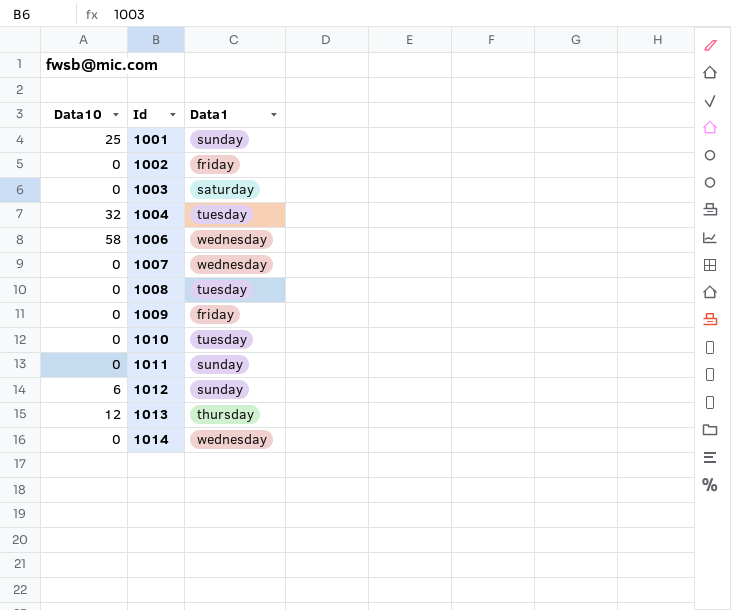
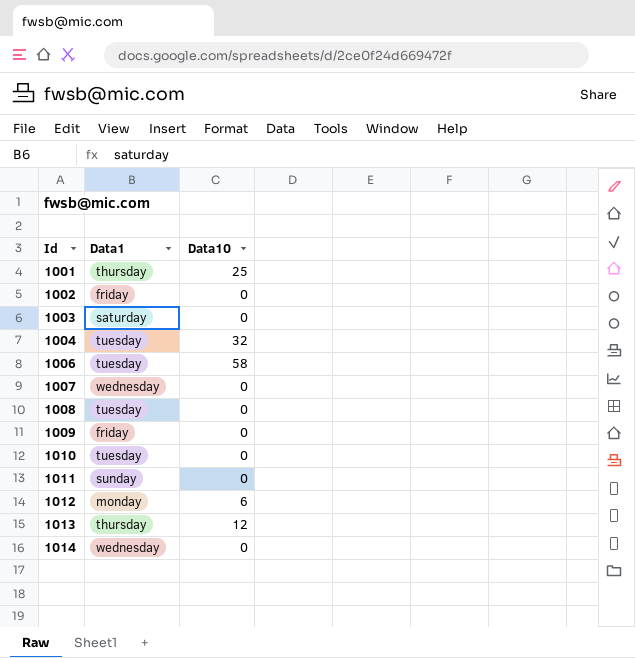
column Data10 | position: 1 -> 3
1001 | Data1: sunday -> thursday
1006 | Data1: wednesday -> tuesday
1012 | Data1: sunday -> monday

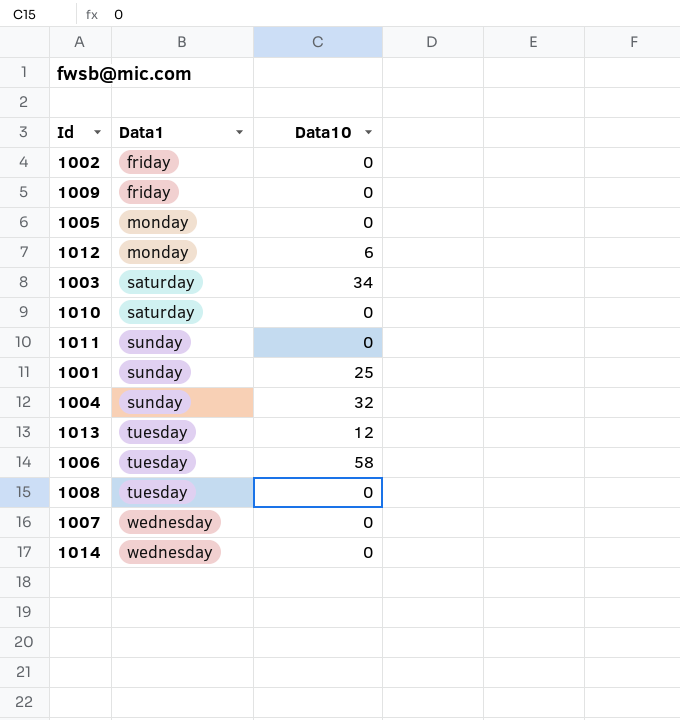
row order: Id ascending -> Data1 ascending
row 1005: none -> monday | 0
1003 | Data10: 0 -> 34
1010 | Data1: tuesday -> saturday
1001 | Data1: thursday -> sunday
1004 | Data1: tuesday -> sunday
1013 | Data1: thursday -> tuesday

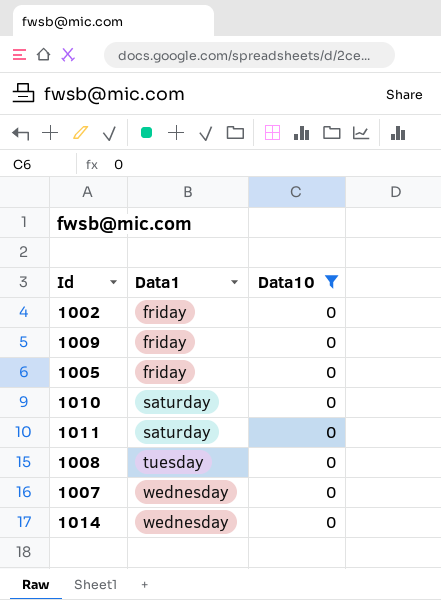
filter: none -> Data10 = 0
1005 | Data1: monday -> friday
1011 | Data1: sunday -> saturday

